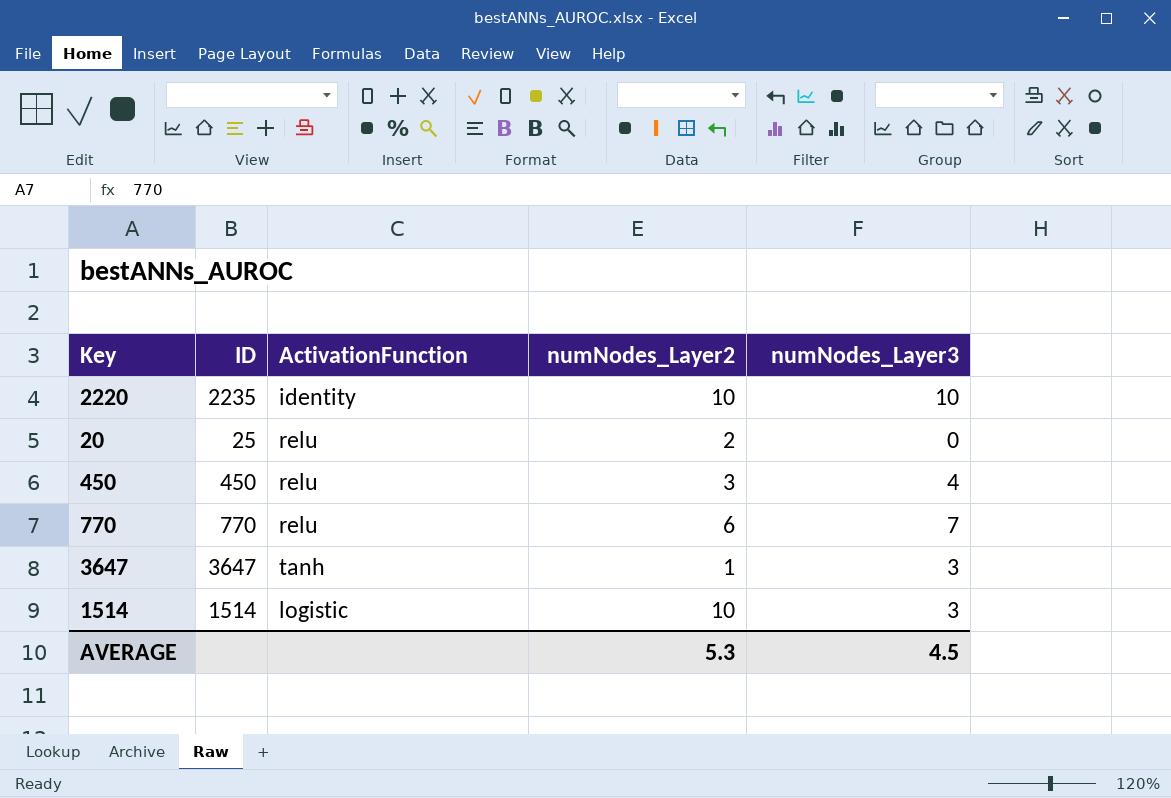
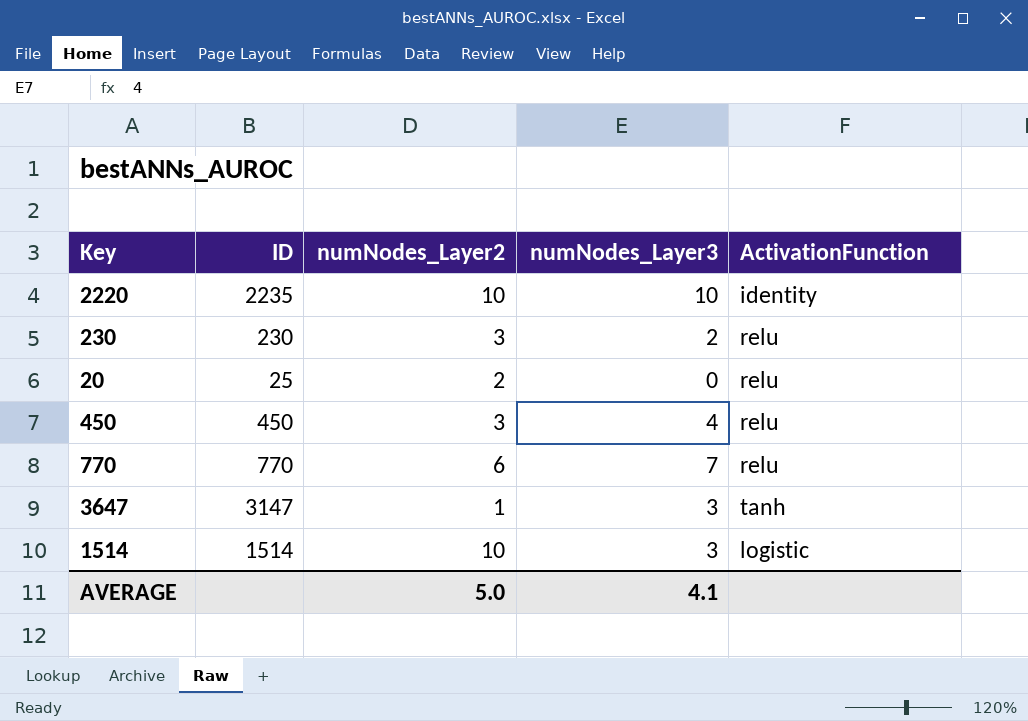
column ActivationFunction | position: 3 -> 5
row 230: none -> 230 | 3 | 2 | relu
3647 | ID: 3647 -> 3147
AVERAGE | numNodes_Layer2: 5.3 -> 5.0
AVERAGE | numNodes_Layer3: 4.5 -> 4.1

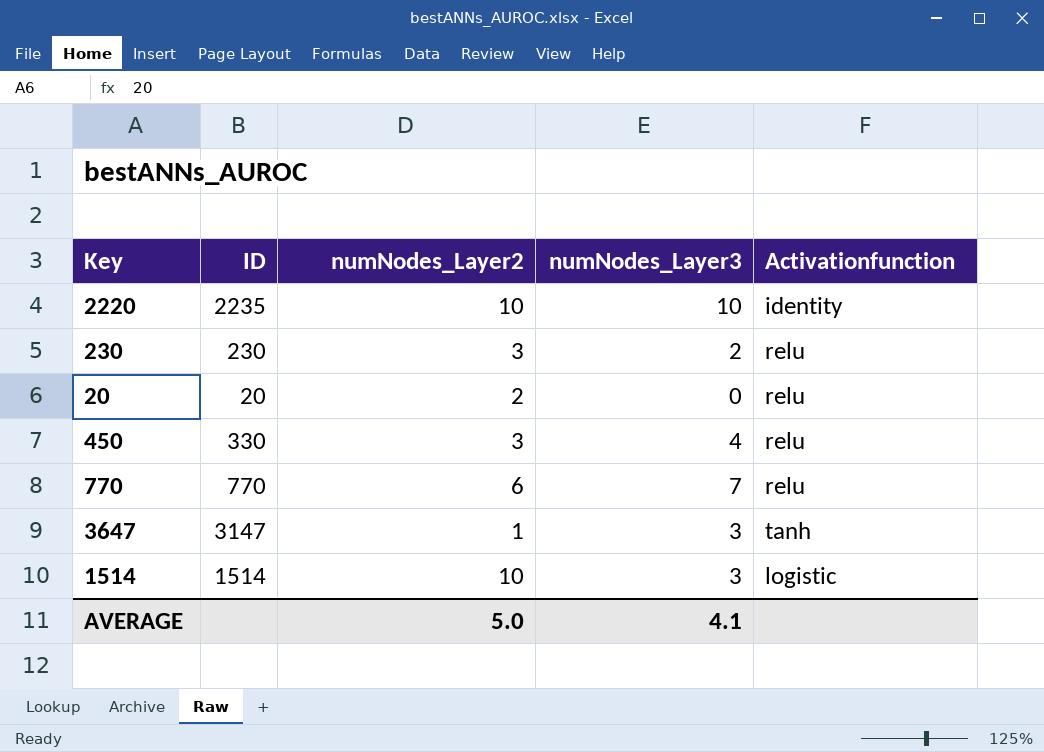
column name: ActivationFunction -> Activationfunction
20 | ID: 25 -> 20
450 | ID: 450 -> 330

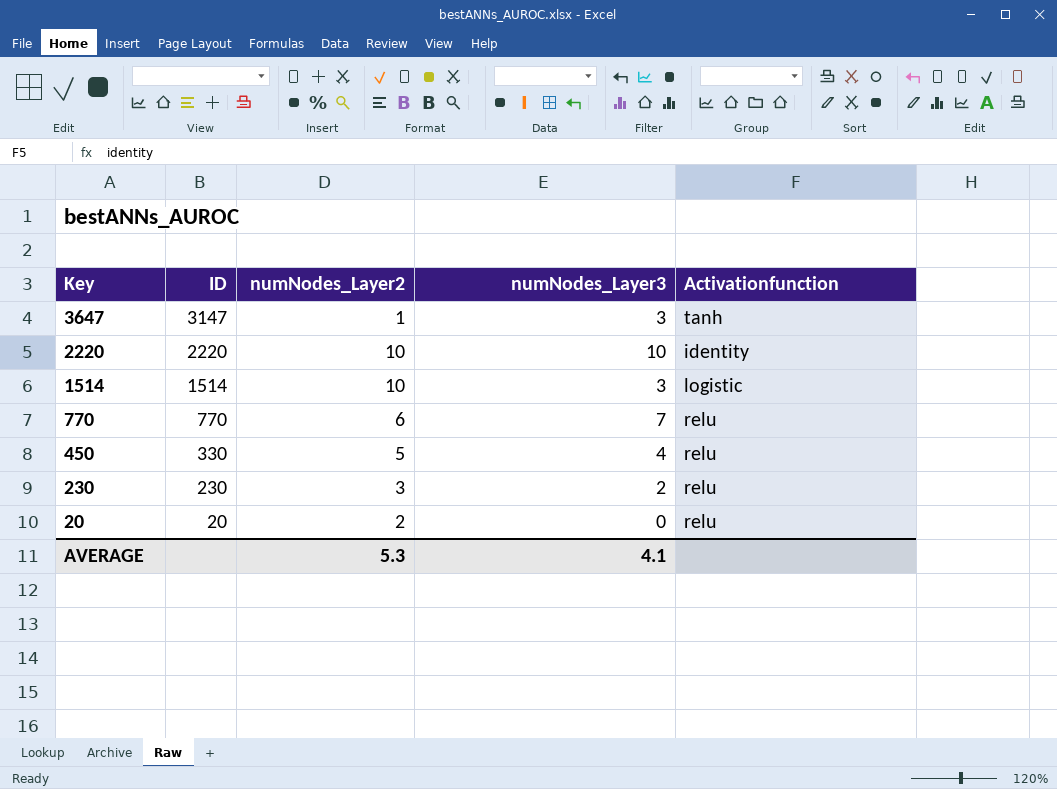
row order: none -> Key descending
2220 | ID: 2235 -> 2220
450 | numNodes_Layer2: 3 -> 5
AVERAGE | numNodes_Layer2: 5.0 -> 5.3

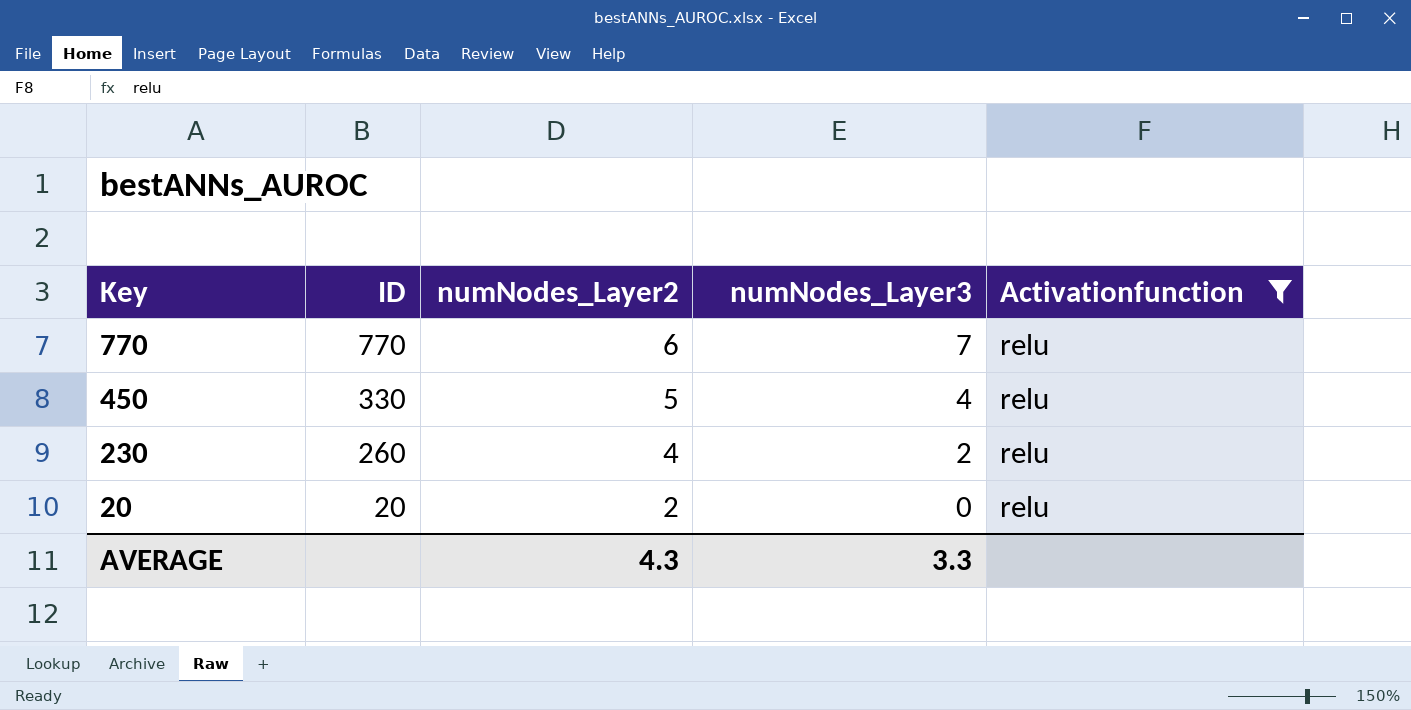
filter: none -> Activationfunction = relu
230 | ID: 230 -> 260
230 | numNodes_Layer2: 3 -> 4
AVERAGE | numNodes_Layer2: 5.3 -> 4.3
AVERAGE | numNodes_Layer3: 4.1 -> 3.3

